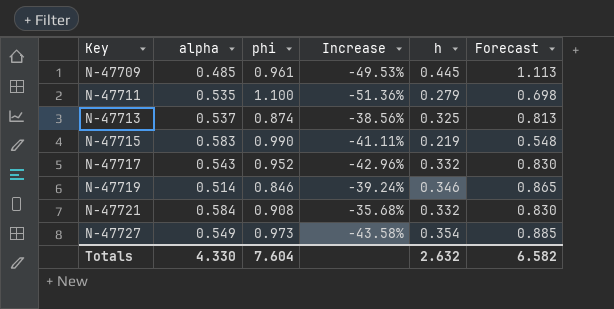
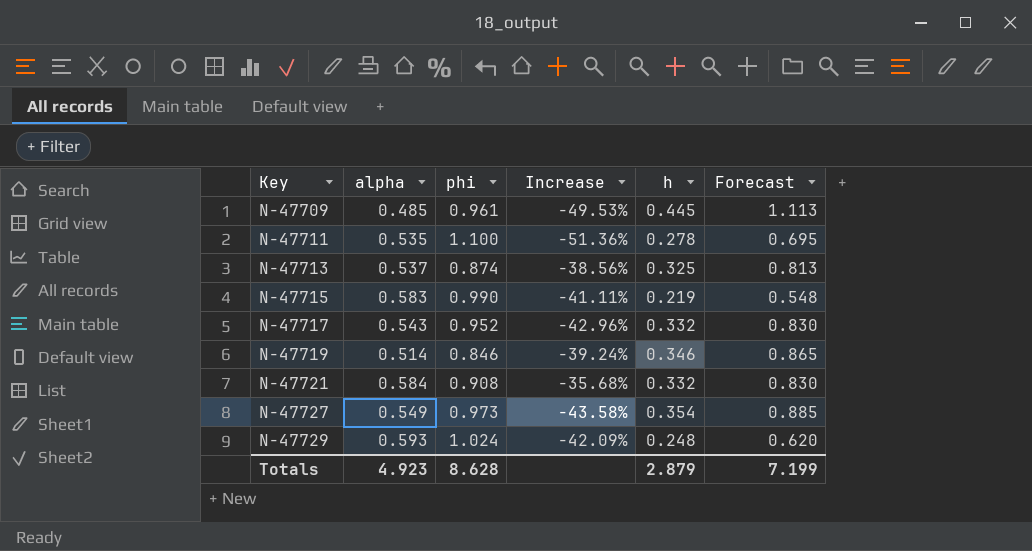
N-47711 | h: 0.279 -> 0.278
N-47711 | Forecast: 0.698 -> 0.695
row N-47729: none -> 0.593 | 1.024 | -42.09% | 0.248 | 0.620
Totals | alpha: 4.330 -> 4.923
Totals | phi: 7.604 -> 8.628
Totals | h: 2.632 -> 2.879
Totals | Forecast: 6.582 -> 7.199

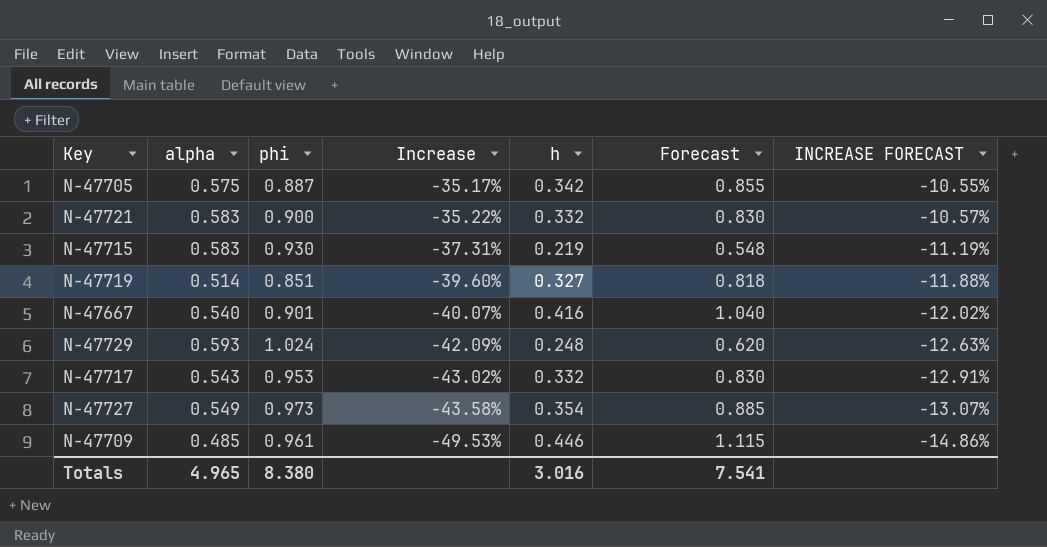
row order: Key ascending -> Increase descending
column INCREASE FORECAST | formula: none -> [Increase] * 0.3
row N-47711: 0.535 | 1.100 | -51.36% | 0.278 | 0.695 -> none
row N-47713: 0.537 | 0.874 | -38.56% | 0.325 | 0.813 -> none
row N-47705: none -> 0.575 | 0.887 | -35.17% | 0.342 | 0.855 | -10.55%
N-47721 | alpha: 0.584 -> 0.583
N-47721 | phi: 0.908 -> 0.900
N-47721 | Increase: -35.68% -> -35.22%
N-47715 | phi: 0.990 -> 0.930
N-47715 | Increase: -41.11% -> -37.31%
N-47719 | phi: 0.846 -> 0.851
N-47719 | Increase: -39.24% -> -39.60%
N-47719 | h: 0.346 -> 0.327
N-47719 | Forecast: 0.865 -> 0.818
row N-47667: none -> 0.540 | 0.901 | -40.07% | 0.416 | 1.040 | -12.02%
N-47717 | phi: 0.952 -> 0.953
N-47717 | Increase: -42.96% -> -43.02%
N-47709 | h: 0.445 -> 0.446
N-47709 | Forecast: 1.113 -> 1.115
Totals | alpha: 4.923 -> 4.965
Totals | phi: 8.628 -> 8.380
Totals | h: 2.879 -> 3.016
Totals | Forecast: 7.199 -> 7.541

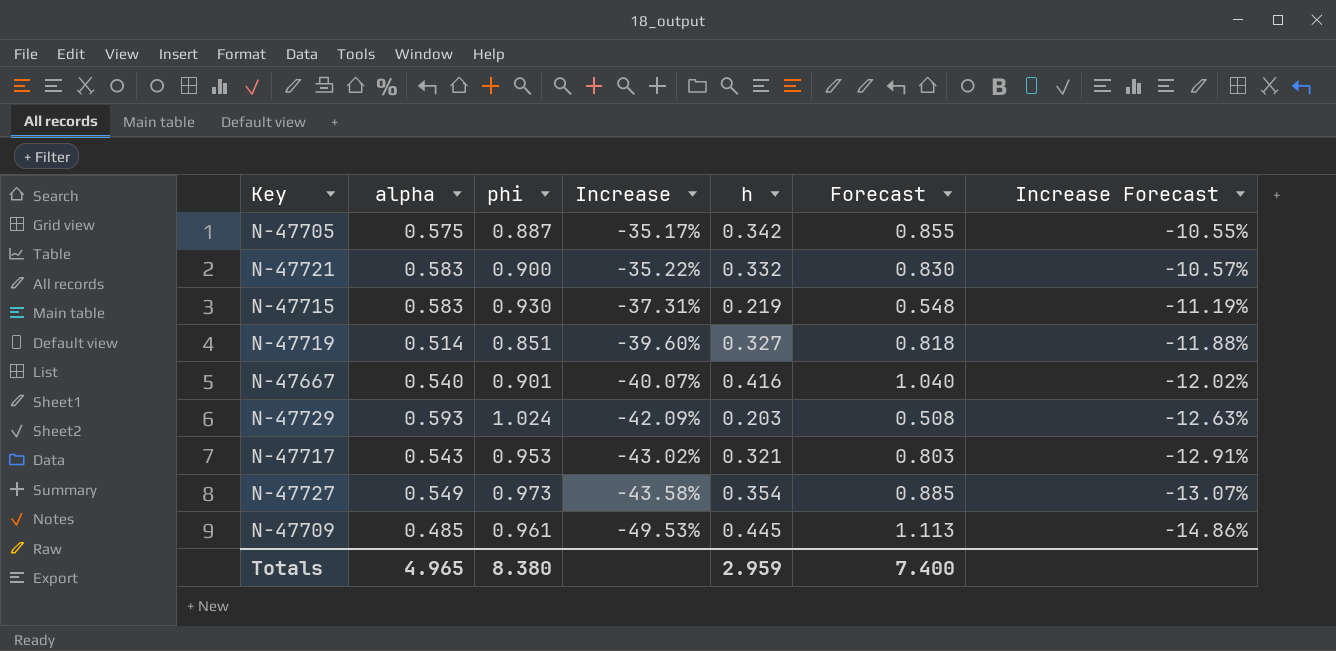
column name: INCREASE FORECAST -> Increase Forecast
N-47729 | h: 0.248 -> 0.203
N-47729 | Forecast: 0.620 -> 0.508
N-47717 | h: 0.332 -> 0.321
N-47717 | Forecast: 0.830 -> 0.803
N-47709 | h: 0.446 -> 0.445
N-47709 | Forecast: 1.115 -> 1.113
Totals | h: 3.016 -> 2.959
Totals | Forecast: 7.541 -> 7.400

